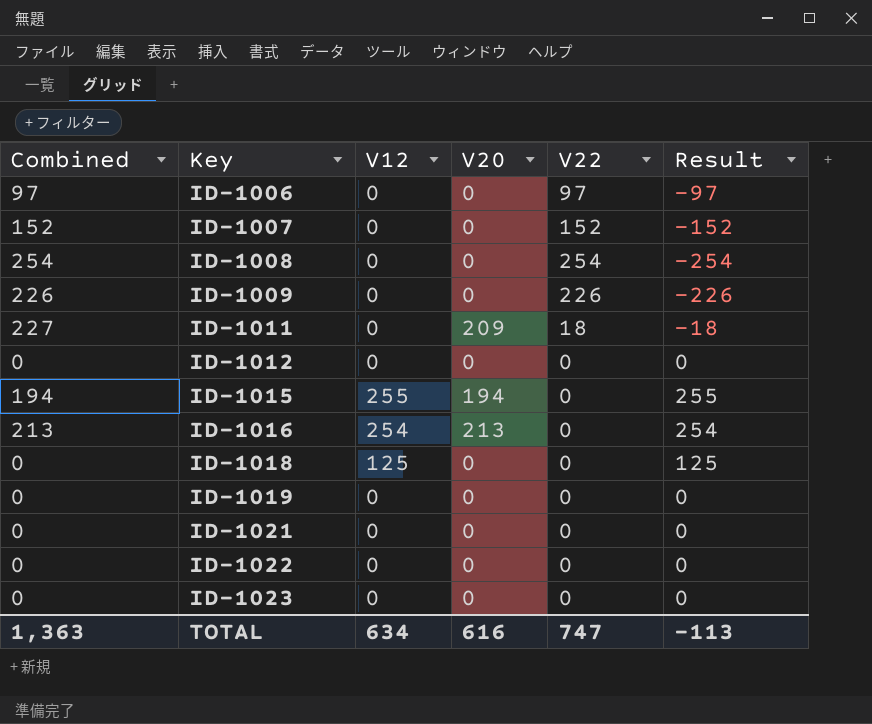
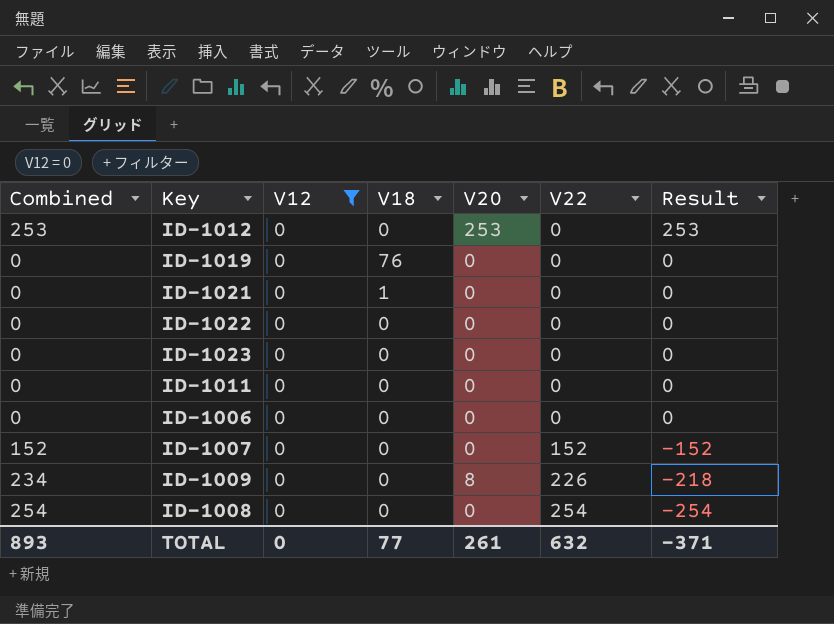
filter: none -> V12 = 0
row order: Key ascending -> V22 ascending
column V18 | position: none -> 4
column Result | formula: [V12] - [V22] -> [V20] - [V22]
ID-1012 | Combined: 0 -> 253
ID-1012 | V20: 0 -> 253
ID-1011 | Combined: 227 -> 0
ID-1011 | V20: 209 -> 0
ID-1011 | V22: 18 -> 0
ID-1006 | Combined: 97 -> 0
ID-1006 | V22: 97 -> 0
ID-1009 | Combined: 226 -> 234
ID-1009 | V20: 0 -> 8
TOTAL | Combined: 1,363 -> 893
TOTAL | V12: 634 -> 0
TOTAL | V20: 616 -> 261
TOTAL | V22: 747 -> 632
TOTAL | Result: -113 -> -371

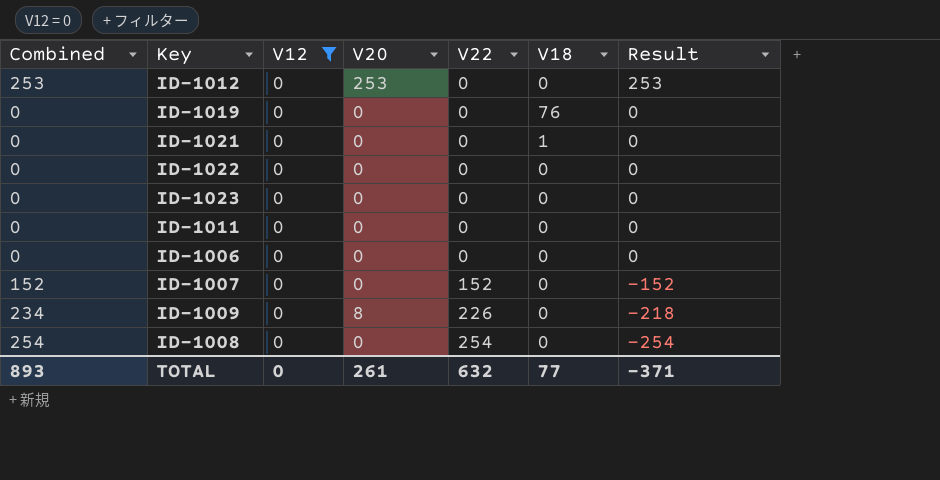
column V18 | position: 4 -> 6

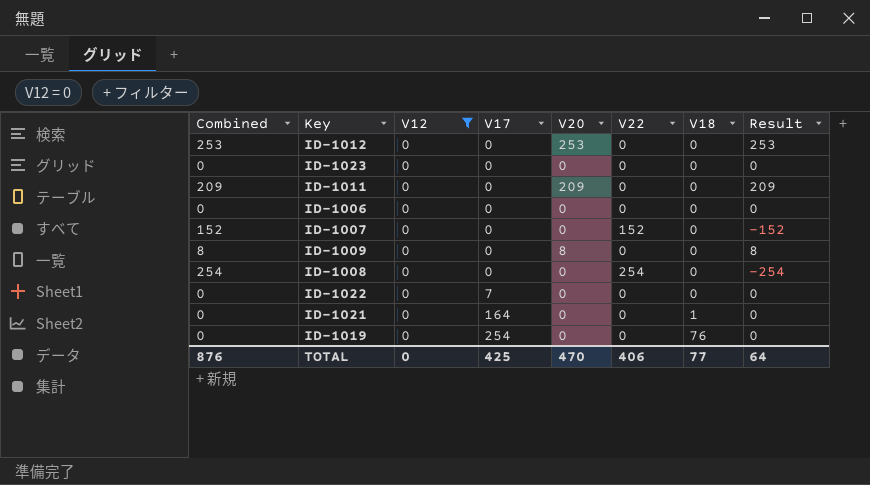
row order: V22 ascending -> V17 ascending
column V17 | position: none -> 4
ID-1011 | Combined: 0 -> 209
ID-1011 | V20: 0 -> 209
ID-1011 | Result: 0 -> 209
ID-1009 | Combined: 234 -> 8
ID-1009 | V22: 226 -> 0
ID-1009 | Result: -218 -> 8
TOTAL | Combined: 893 -> 876
TOTAL | V20: 261 -> 470
TOTAL | V22: 632 -> 406
TOTAL | Result: -371 -> 64

